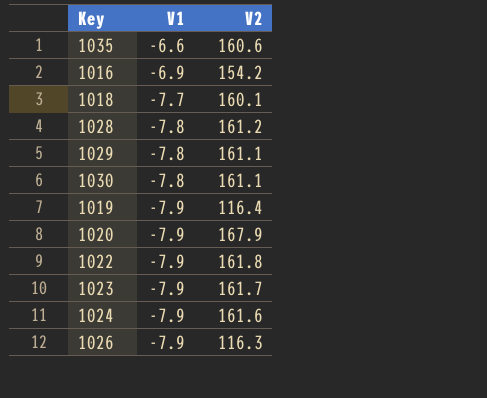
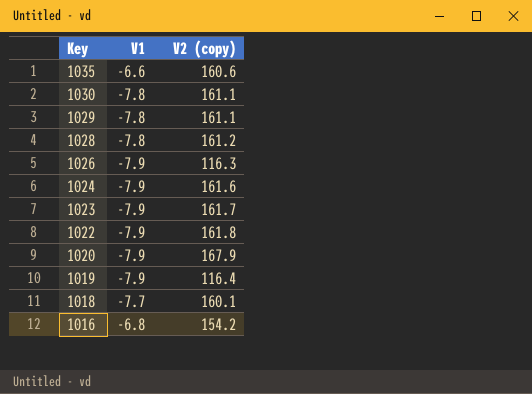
row order: V1 descending -> Key descending
column name: V2 -> V2 (copy)
1016 | V1: -6.9 -> -6.8

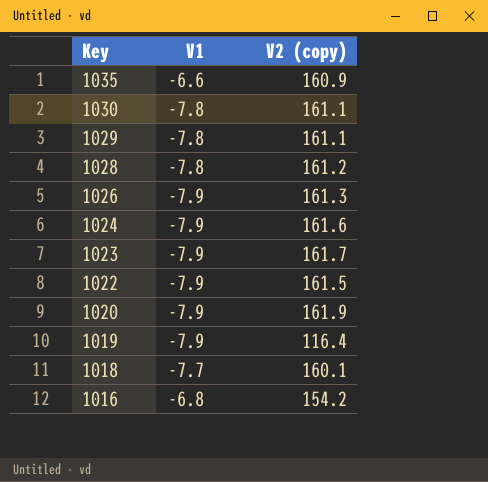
1035 | V2 (copy): 160.6 -> 160.9
1026 | V2 (copy): 116.3 -> 161.3
1022 | V2 (copy): 161.8 -> 161.5
1020 | V2 (copy): 167.9 -> 161.9

